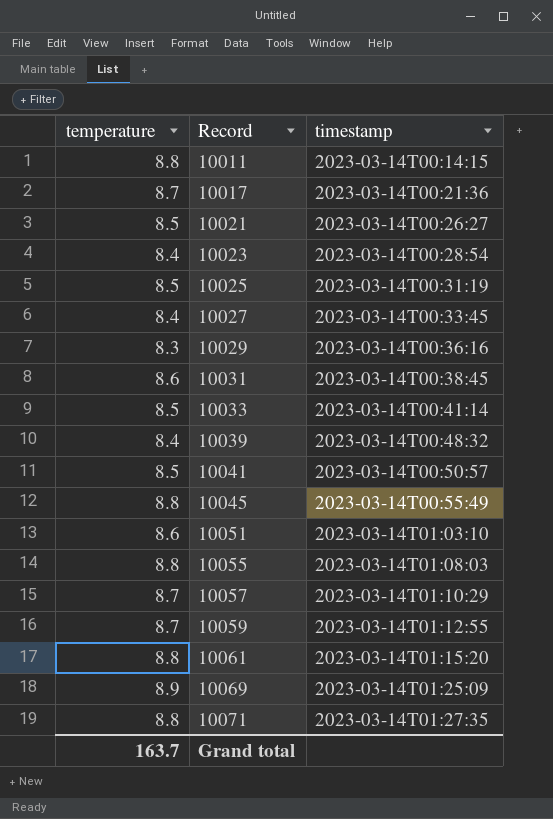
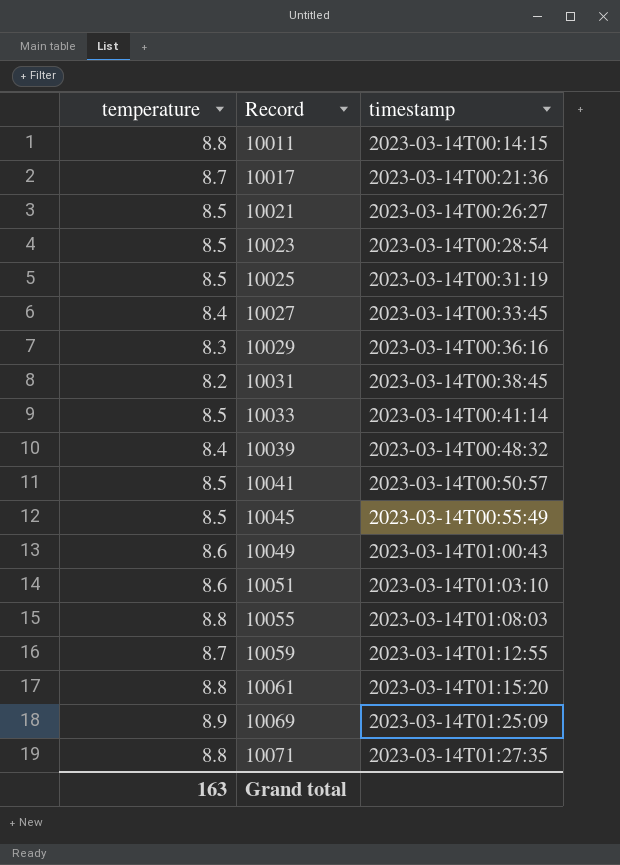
row 10057: 8.7 | 2023-03-14T01:10:29 -> none
10023 | temperature: 8.4 -> 8.5
10031 | temperature: 8.6 -> 8.2
10045 | temperature: 8.8 -> 8.5
row 10049: none -> 8.6 | 2023-03-14T01:00:43
Grand total | temperature: 163.7 -> 163

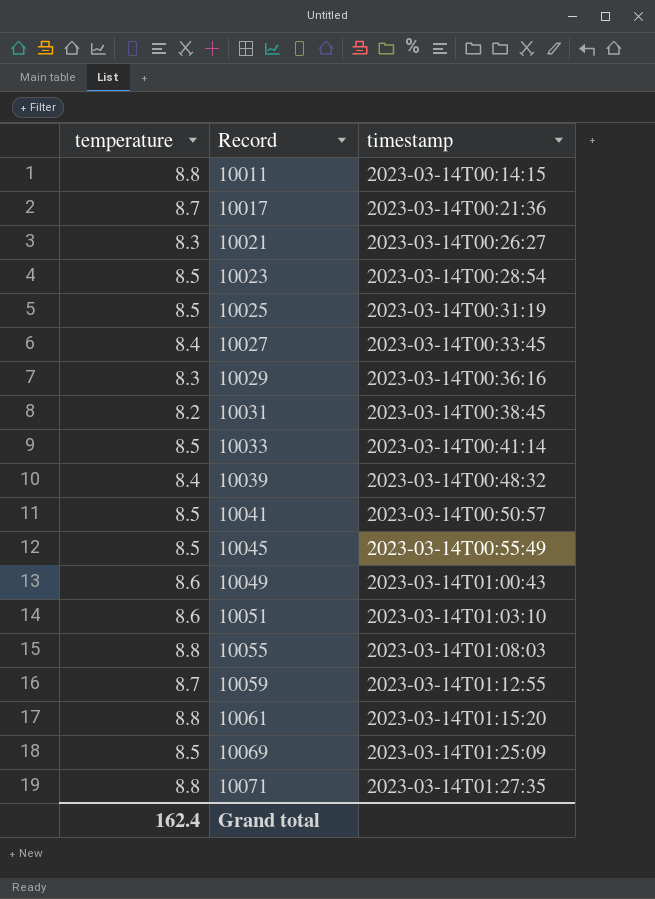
10021 | temperature: 8.5 -> 8.3
10069 | temperature: 8.9 -> 8.5
Grand total | temperature: 163 -> 162.4

